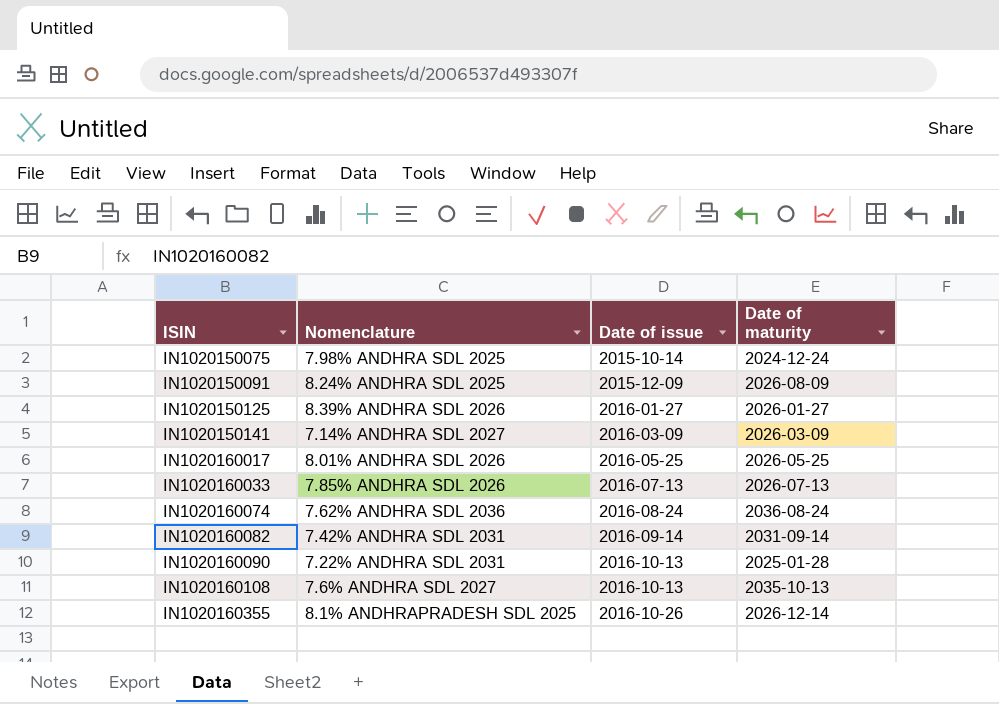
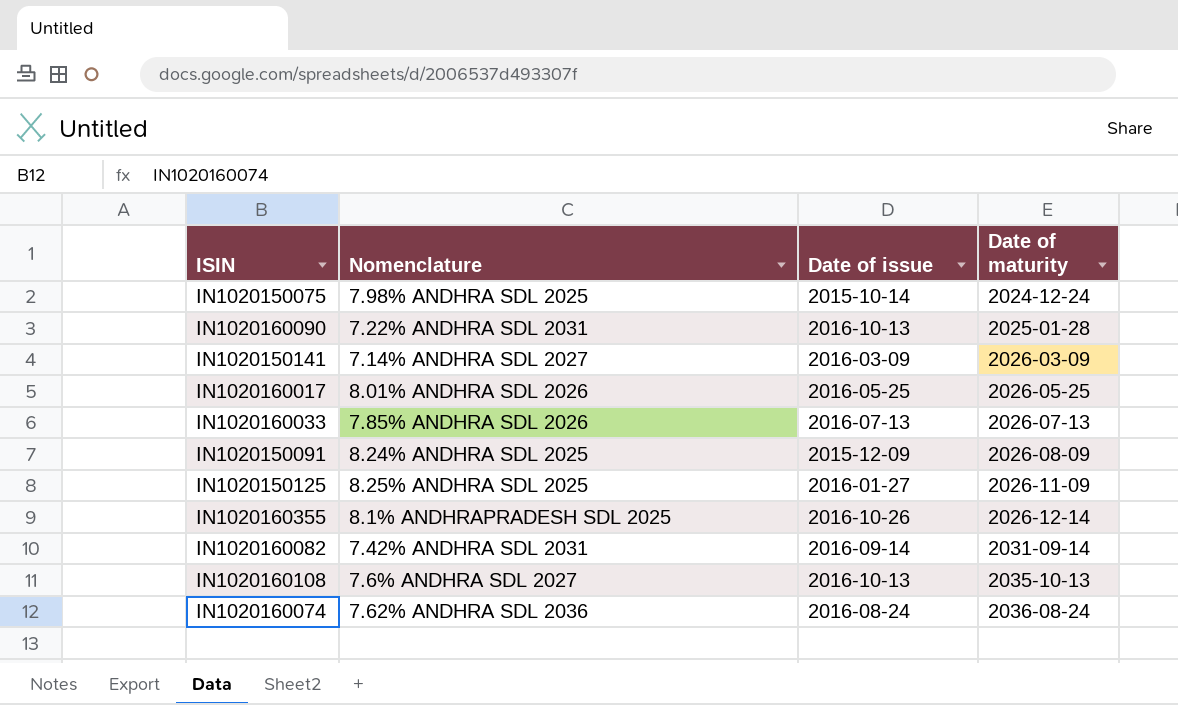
row order: ISIN ascending -> Date of maturity ascending
IN1020150125 | Nomenclature: 8.39% ANDHRA SDL 2026 -> 8.25% ANDHRA SDL 2025
IN1020150125 | Date of maturity: 2026-01-27 -> 2026-11-09

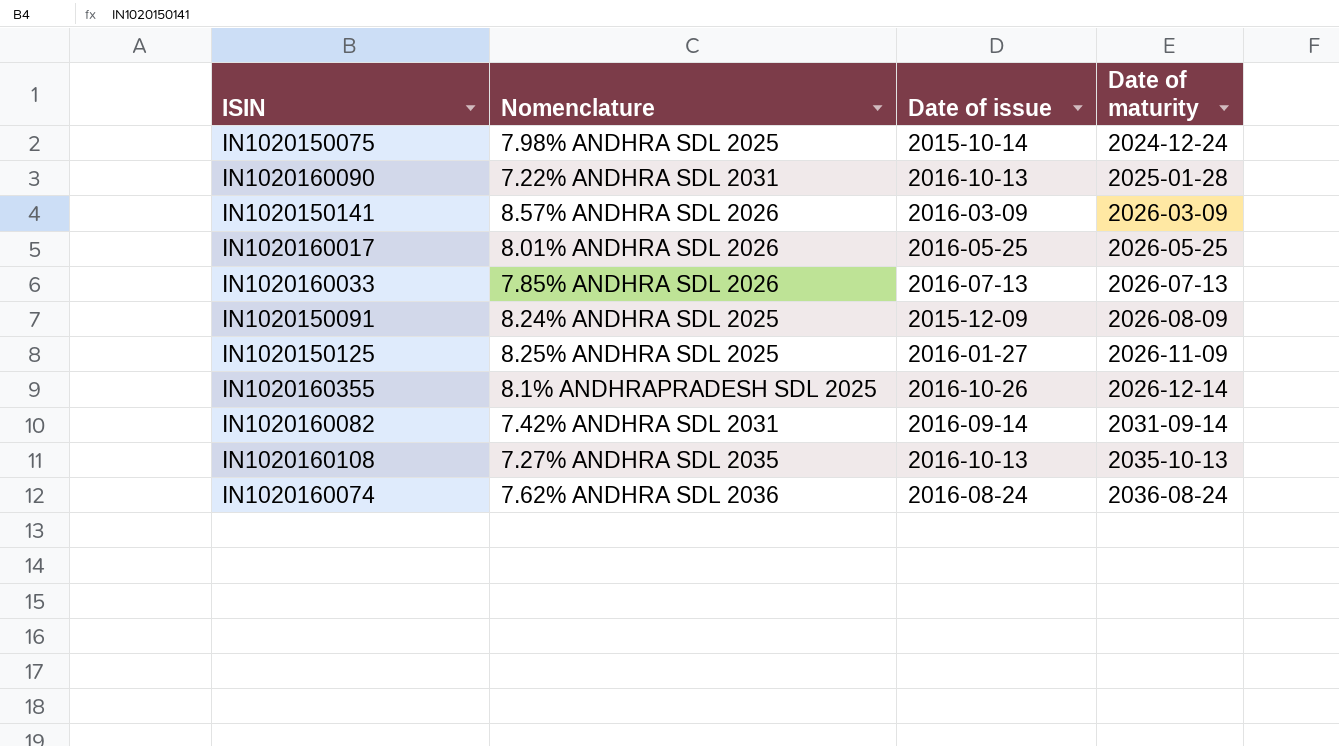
IN1020150141 | Nomenclature: 7.14% ANDHRA SDL 2027 -> 8.57% ANDHRA SDL 2026
IN1020160108 | Nomenclature: 7.6% ANDHRA SDL 2027 -> 7.27% ANDHRA SDL 2035

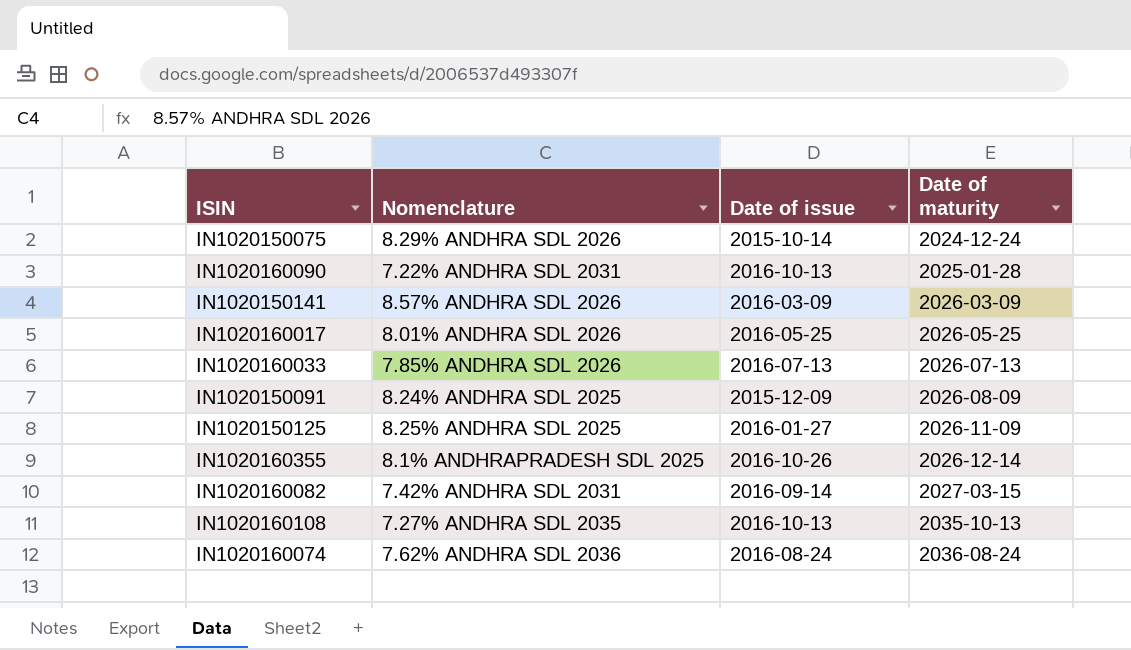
IN1020150075 | Nomenclature: 7.98% ANDHRA SDL 2025 -> 8.29% ANDHRA SDL 2026
IN1020160082 | Date of maturity: 2031-09-14 -> 2027-03-15

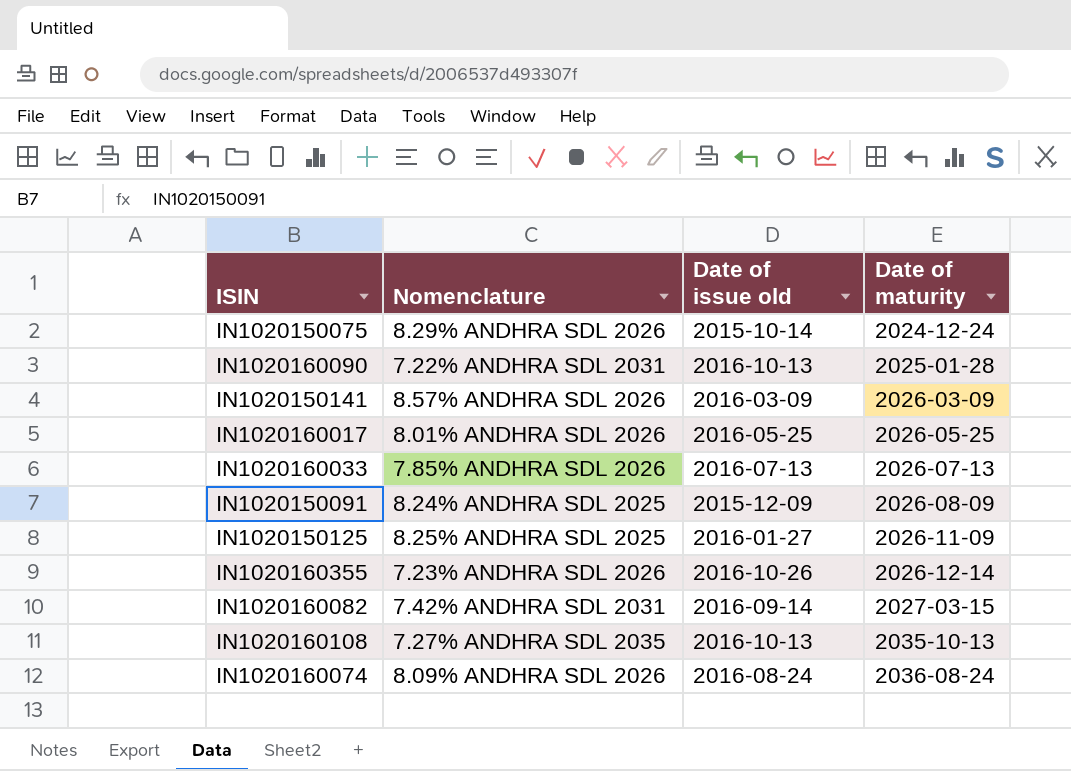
column name: Date of issue -> Date of issue old
IN1020160355 | Nomenclature: 8.1% ANDHRAPRADESH SDL 2025 -> 7.23% ANDHRA SDL 2026
IN1020160074 | Nomenclature: 7.62% ANDHRA SDL 2036 -> 8.09% ANDHRA SDL 2026

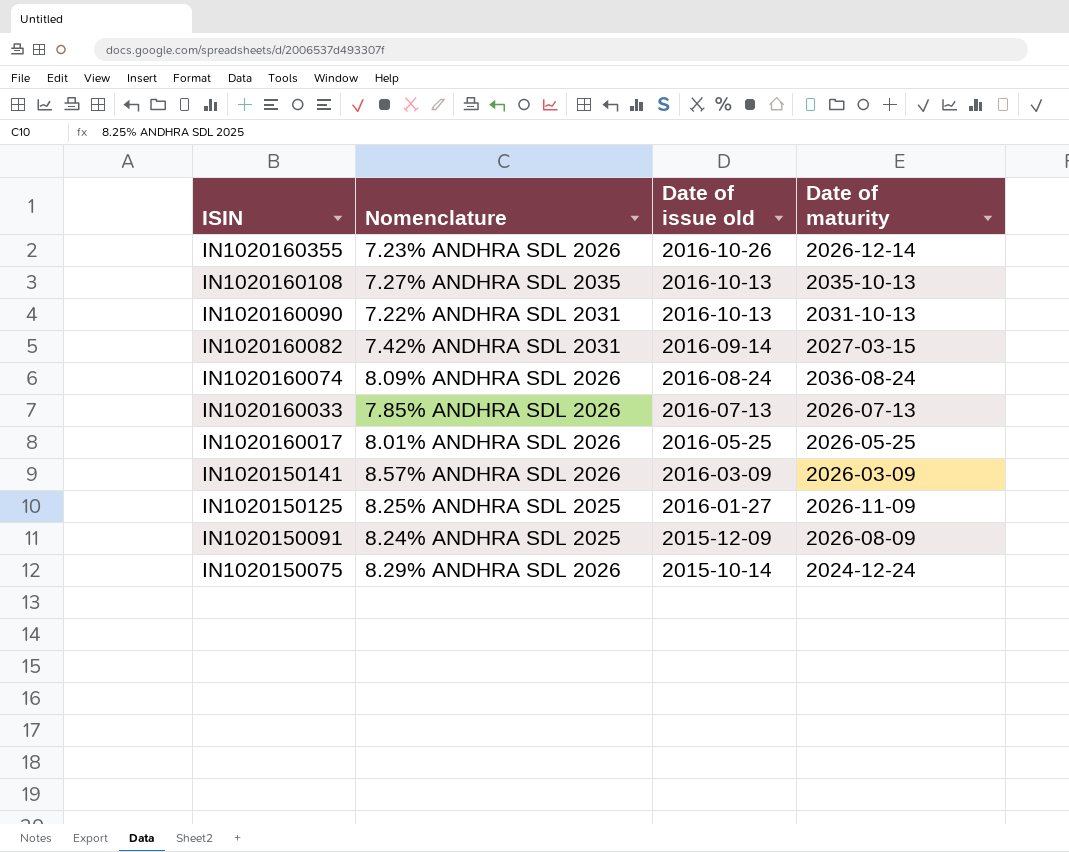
row order: Date of maturity ascending -> ISIN descending
IN1020160090 | Date of maturity: 2025-01-28 -> 2031-10-13

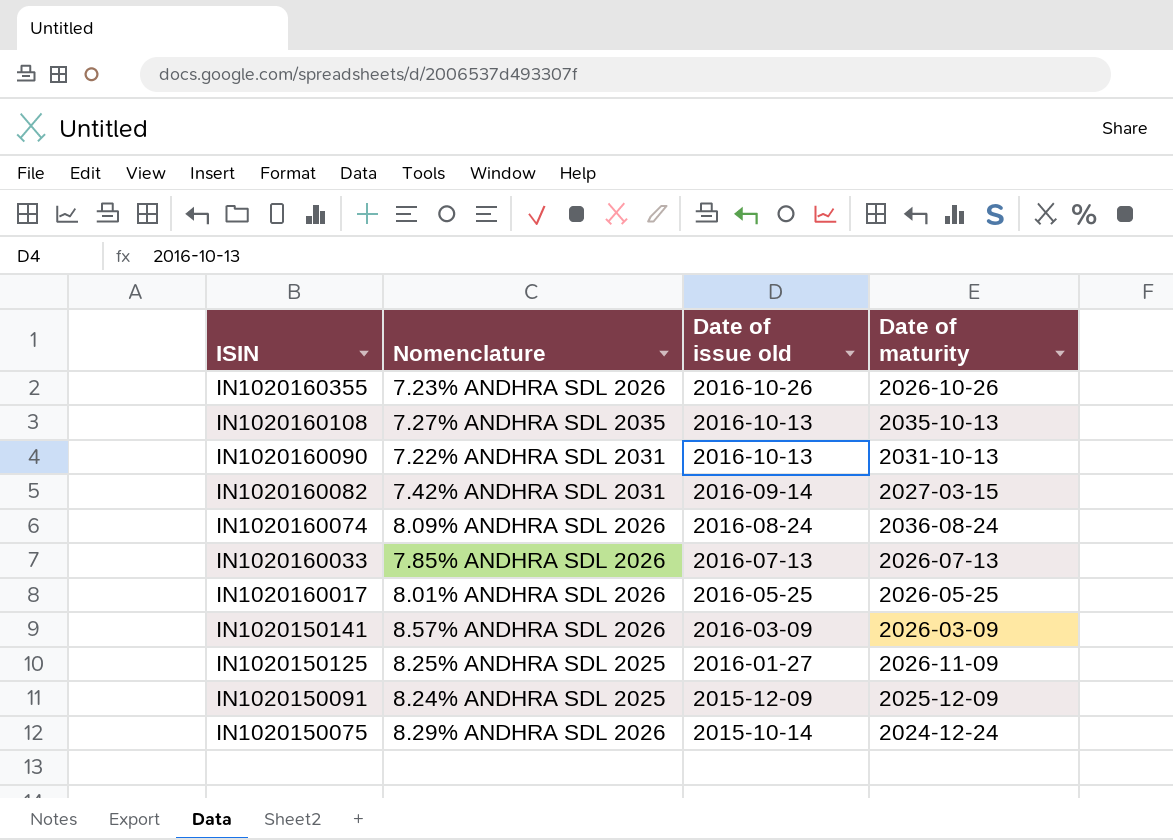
IN1020160355 | Date of maturity: 2026-12-14 -> 2026-10-26
IN1020150091 | Date of maturity: 2026-08-09 -> 2025-12-09

